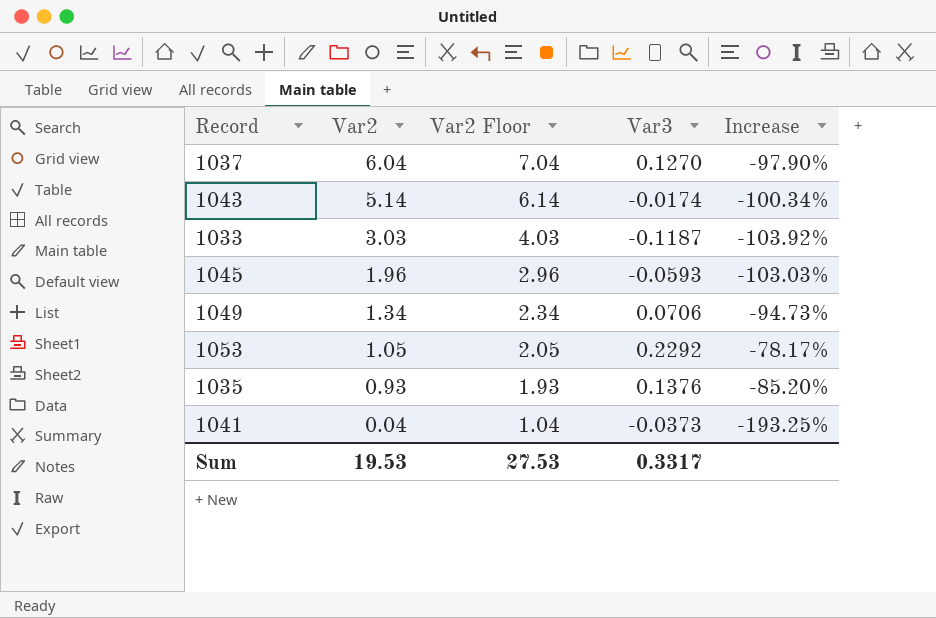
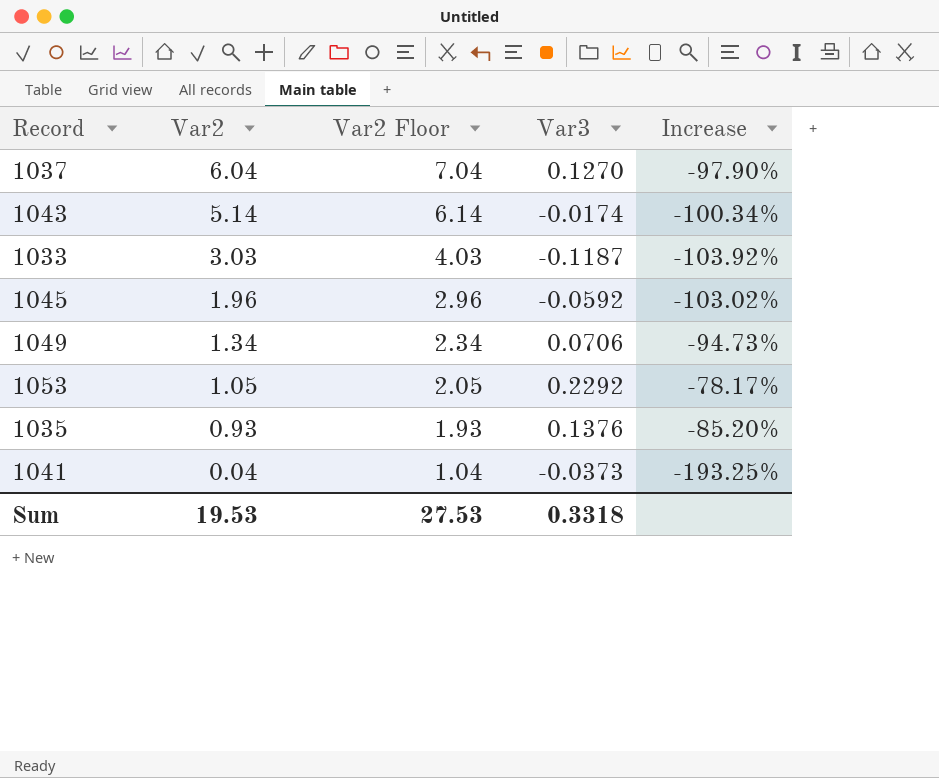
1045 | Var3: -0.0593 -> -0.0592
1045 | Increase: -103.03% -> -103.02%
Sum | Var3: 0.3317 -> 0.3318

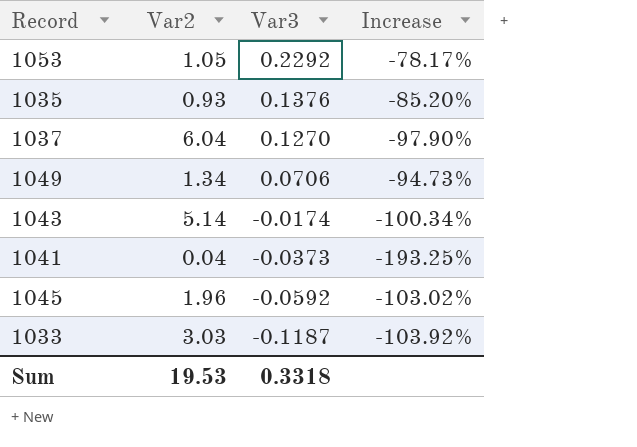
row order: Var2 descending -> Var3 descending
column Var2 Floor | formula: [Var2] + 1 -> none

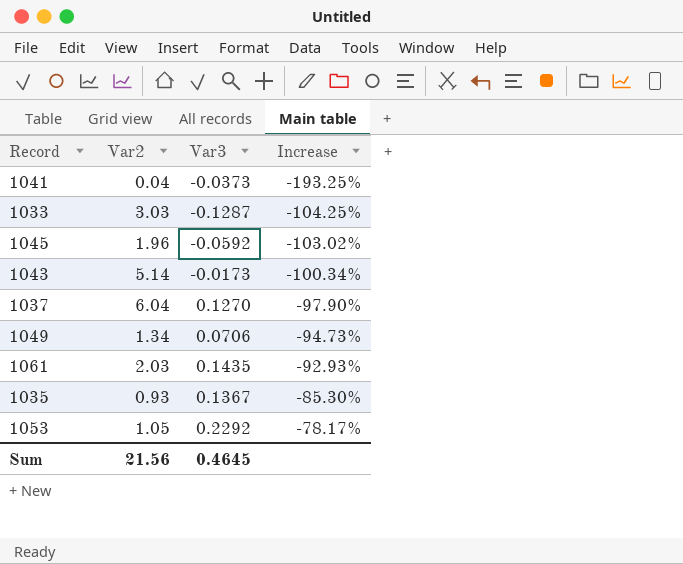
row order: Var3 descending -> Increase ascending
1033 | Var3: -0.1187 -> -0.1287
1033 | Increase: -103.92% -> -104.25%
1043 | Var3: -0.0174 -> -0.0173
row 1061: none -> 2.03 | 0.1435 | -92.93%
1035 | Var3: 0.1376 -> 0.1367
1035 | Increase: -85.20% -> -85.30%
Sum | Var2: 19.53 -> 21.56
Sum | Var3: 0.3318 -> 0.4645

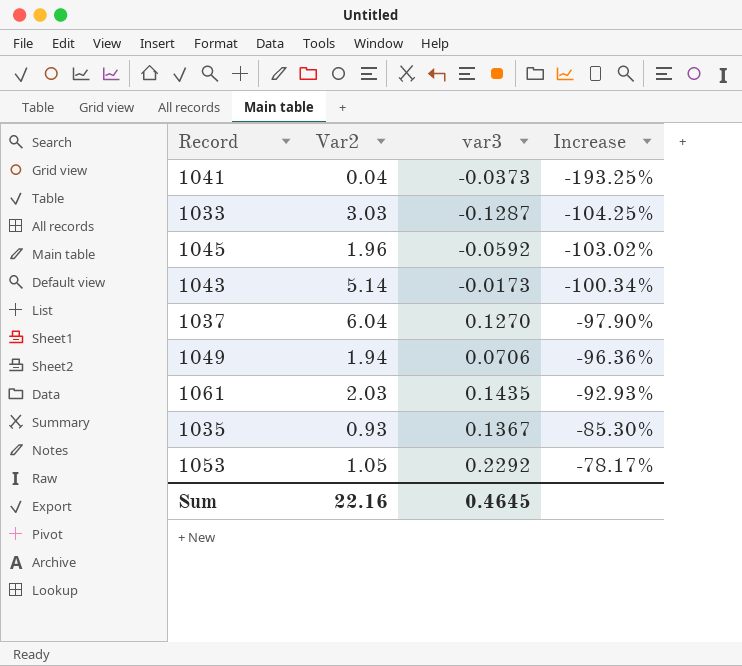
column name: Var3 -> var3
1049 | Var2: 1.34 -> 1.94
1049 | Increase: -94.73% -> -96.36%
Sum | Var2: 21.56 -> 22.16

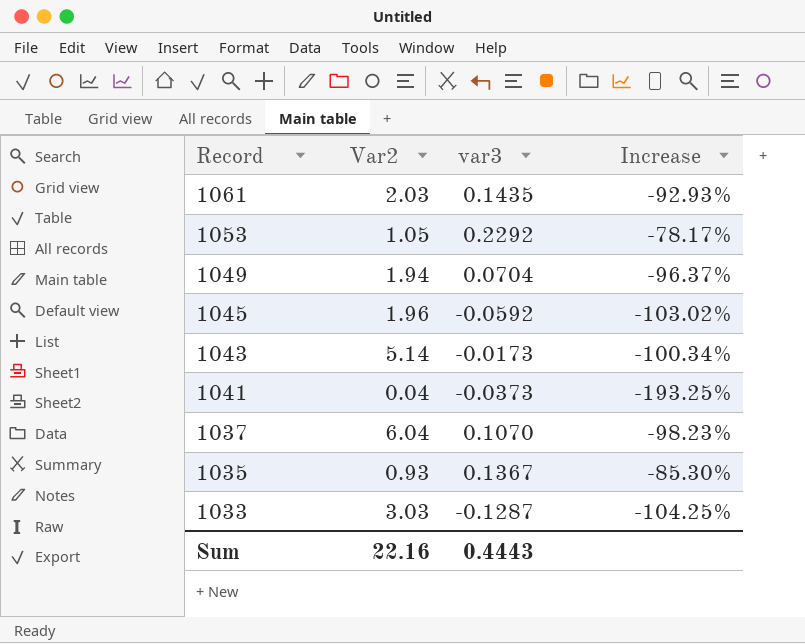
row order: Increase ascending -> Record descending
1049 | var3: 0.0706 -> 0.0704
1049 | Increase: -96.36% -> -96.37%
1037 | var3: 0.1270 -> 0.1070
1037 | Increase: -97.90% -> -98.23%
Sum | var3: 0.4645 -> 0.4443

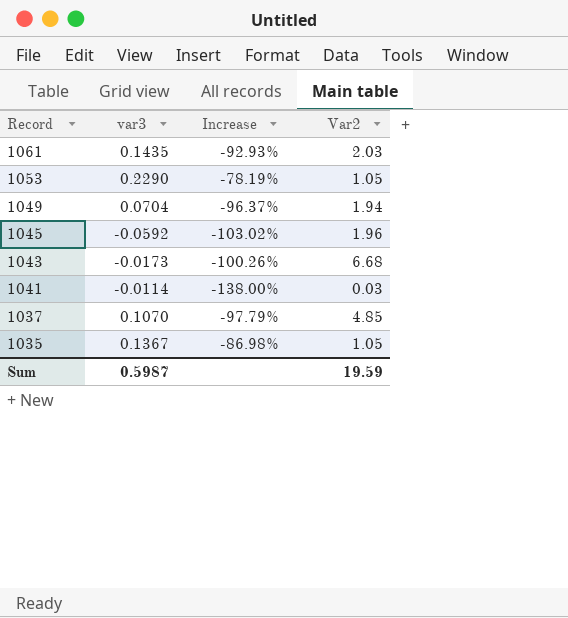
column Var2 | position: 2 -> 4
row 1033: 3.03 | -0.1287 | -104.25% -> none
1053 | var3: 0.2292 -> 0.2290
1053 | Increase: -78.17% -> -78.19%
1043 | Increase: -100.34% -> -100.26%
1043 | Var2: 5.14 -> 6.68
1041 | var3: -0.0373 -> -0.0114
1041 | Increase: -193.25% -> -138.00%
1041 | Var2: 0.04 -> 0.03
1037 | Increase: -98.23% -> -97.79%
1037 | Var2: 6.04 -> 4.85
1035 | Increase: -85.30% -> -86.98%
1035 | Var2: 0.93 -> 1.05
Sum | var3: 0.4443 -> 0.5987
Sum | Var2: 22.16 -> 19.59

